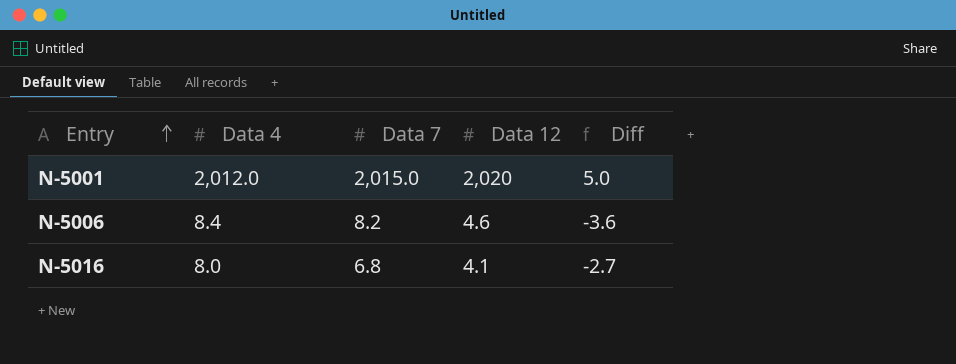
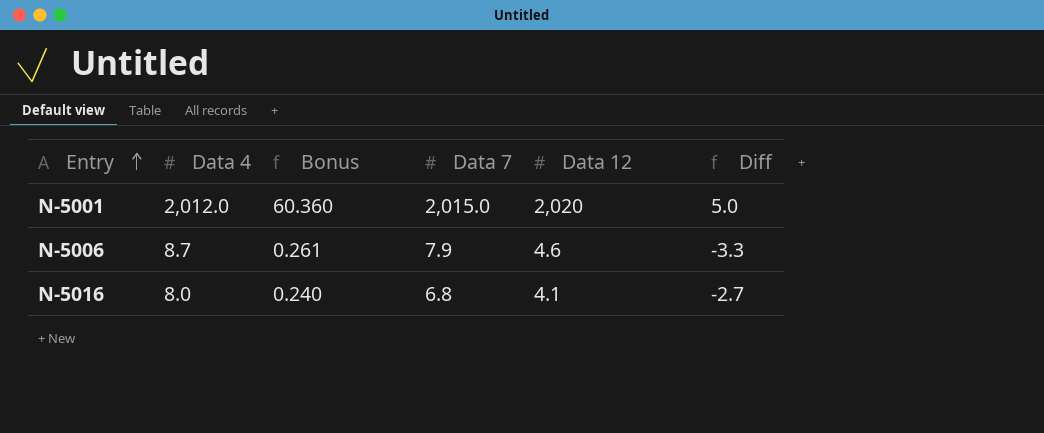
column Bonus | formula: none -> [Data 4] * 0.03
N-5006 | Data 4: 8.4 -> 8.7
N-5006 | Data 7: 8.2 -> 7.9
N-5006 | Diff: -3.6 -> -3.3

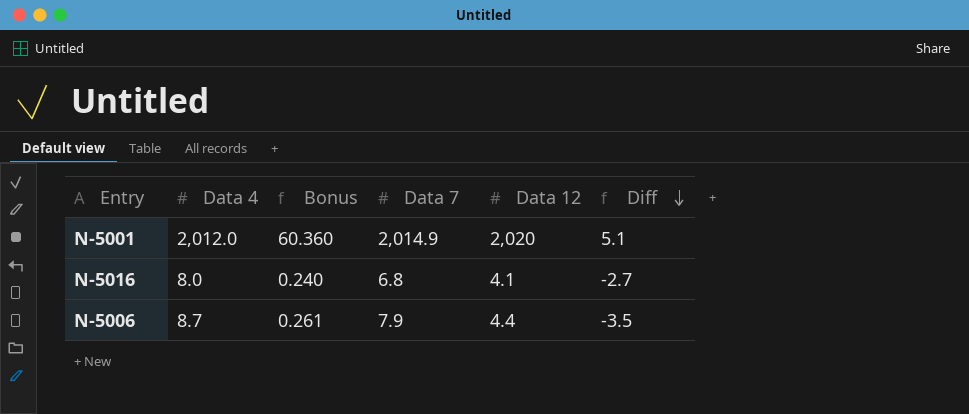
row order: Entry ascending -> Diff descending
N-5001 | Data 7: 2,015.0 -> 2,014.9
N-5001 | Diff: 5.0 -> 5.1
N-5006 | Data 12: 4.6 -> 4.4
N-5006 | Diff: -3.3 -> -3.5

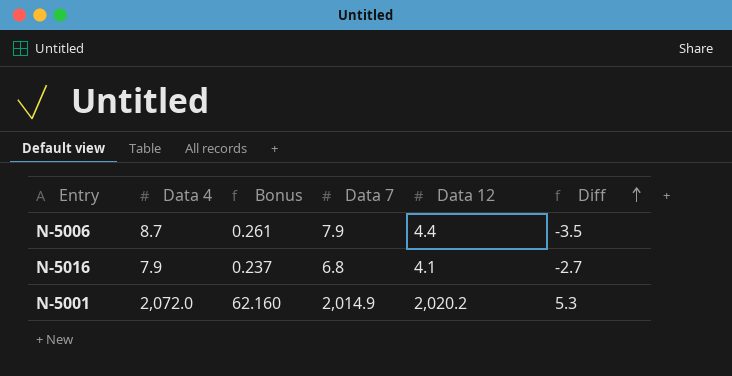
row order: Diff descending -> Diff ascending
N-5016 | Data 4: 8.0 -> 7.9
N-5016 | Bonus: 0.240 -> 0.237
N-5001 | Data 4: 2,012.0 -> 2,072.0
N-5001 | Bonus: 60.360 -> 62.160
N-5001 | Data 12: 2,020 -> 2,020.2
N-5001 | Diff: 5.1 -> 5.3

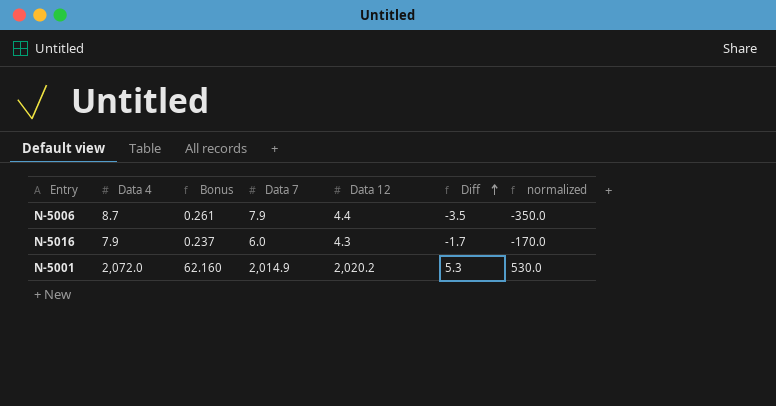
column normalized | formula: none -> [Diff] * 100
N-5016 | Data 7: 6.8 -> 6.0
N-5016 | Data 12: 4.1 -> 4.3
N-5016 | Diff: -2.7 -> -1.7

